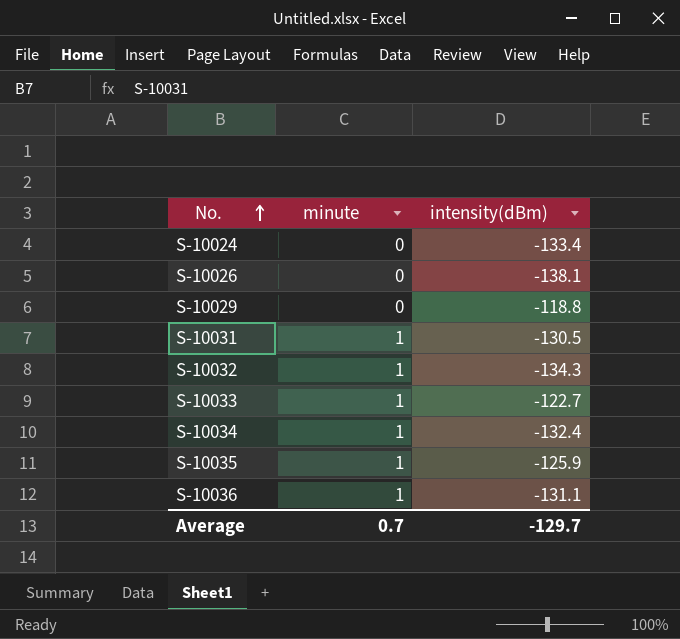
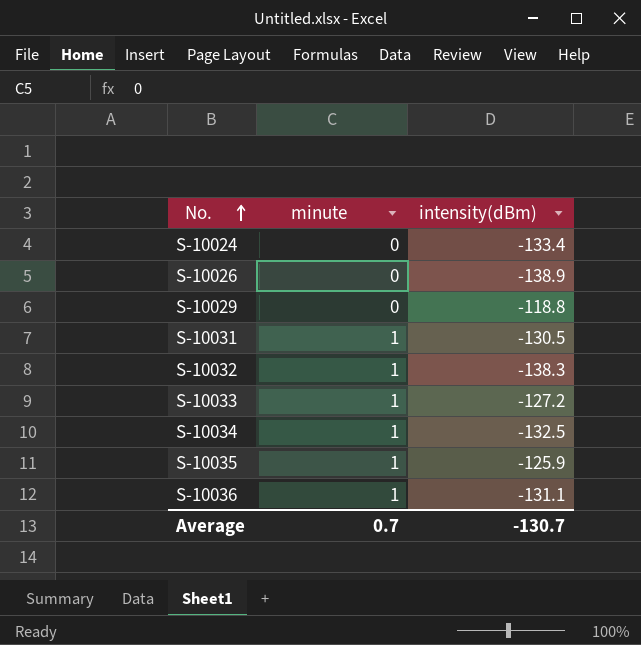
S-10026 | intensity(dBm): -138.1 -> -138.9
S-10032 | intensity(dBm): -134.3 -> -138.3
S-10033 | intensity(dBm): -122.7 -> -127.2
S-10034 | intensity(dBm): -132.4 -> -132.5
Average | intensity(dBm): -129.7 -> -130.7

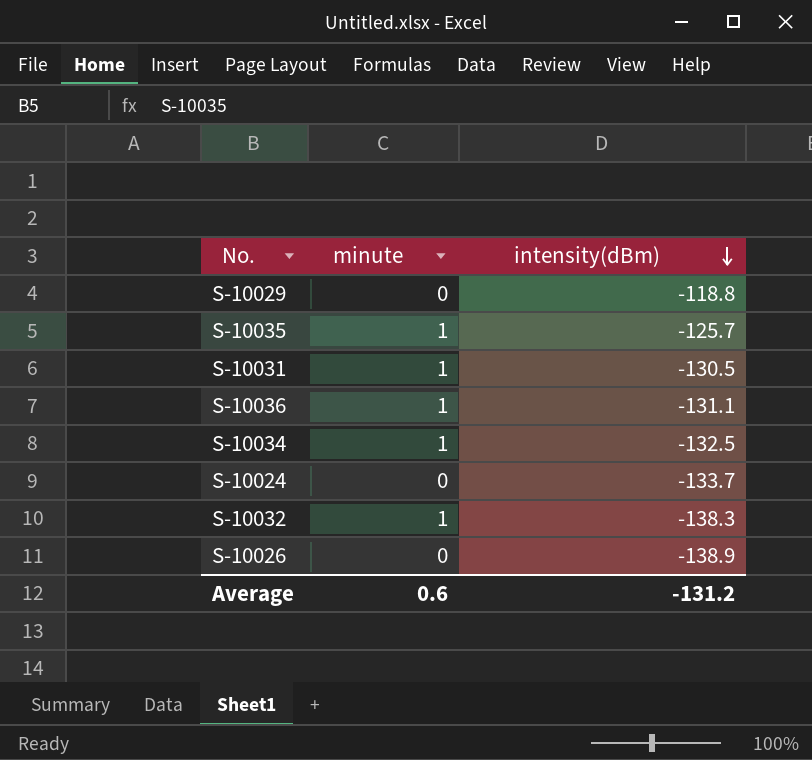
row order: No. ascending -> intensity(dBm) descending
row S-10033: 1 | -127.2 -> none
S-10035 | intensity(dBm): -125.9 -> -125.7
S-10024 | intensity(dBm): -133.4 -> -133.7
Average | minute: 0.7 -> 0.6
Average | intensity(dBm): -130.7 -> -131.2

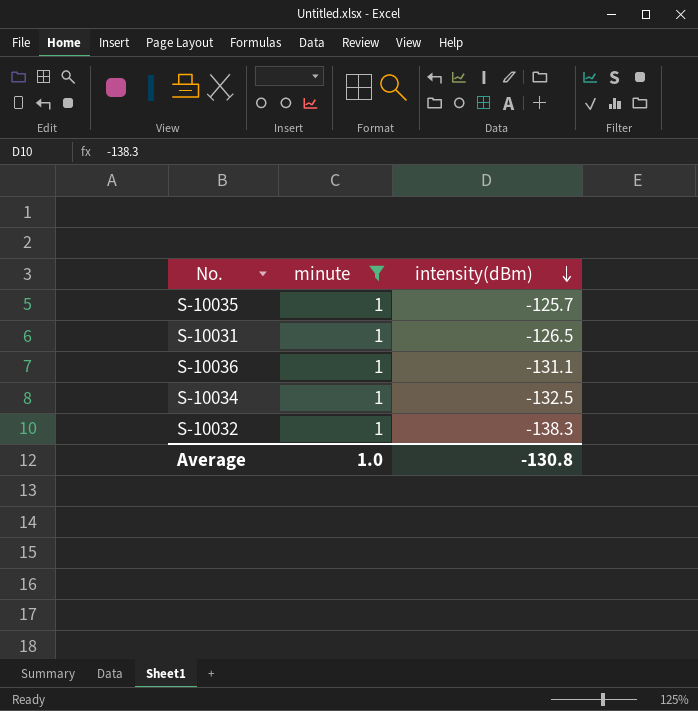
filter: none -> minute = 1
S-10031 | intensity(dBm): -130.5 -> -126.5
Average | minute: 0.6 -> 1.0
Average | intensity(dBm): -131.2 -> -130.8

